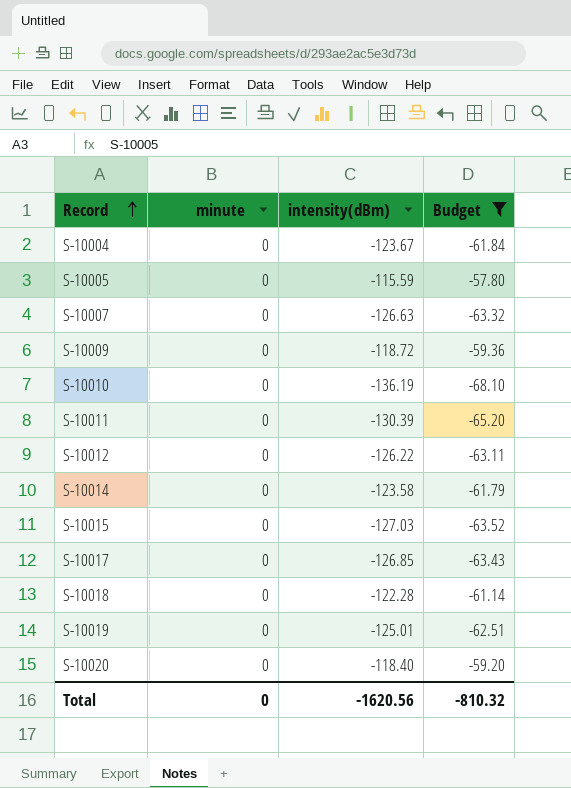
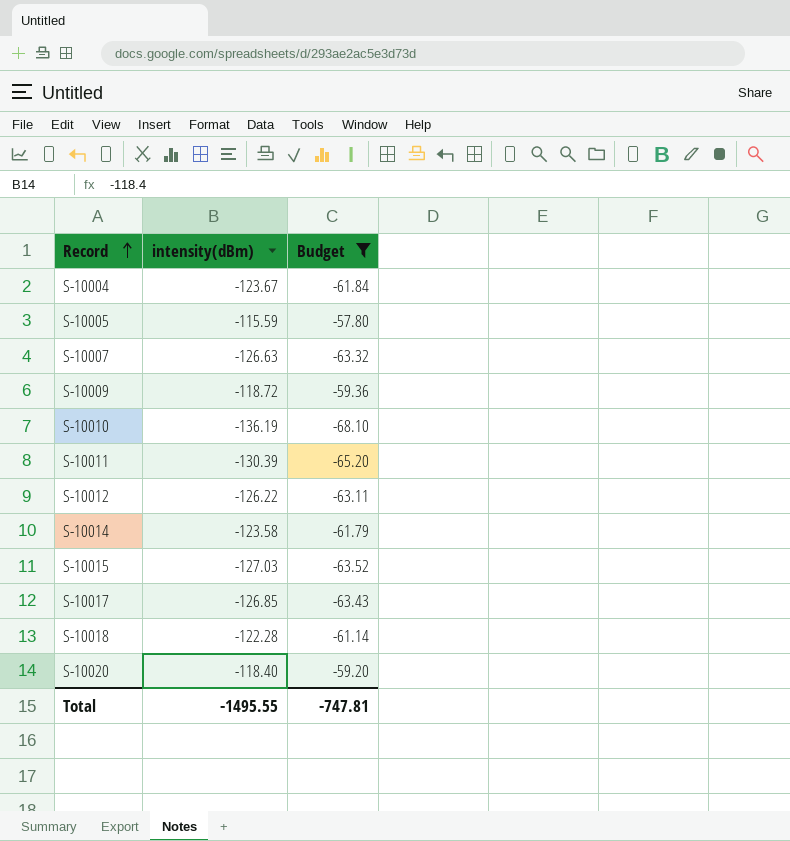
column minute | position: 2 -> none
row S-10019: 0 | -125.01 | -62.51 -> none
Total | intensity(dBm): -1620.56 -> -1495.55
Total | Budget: -810.32 -> -747.81

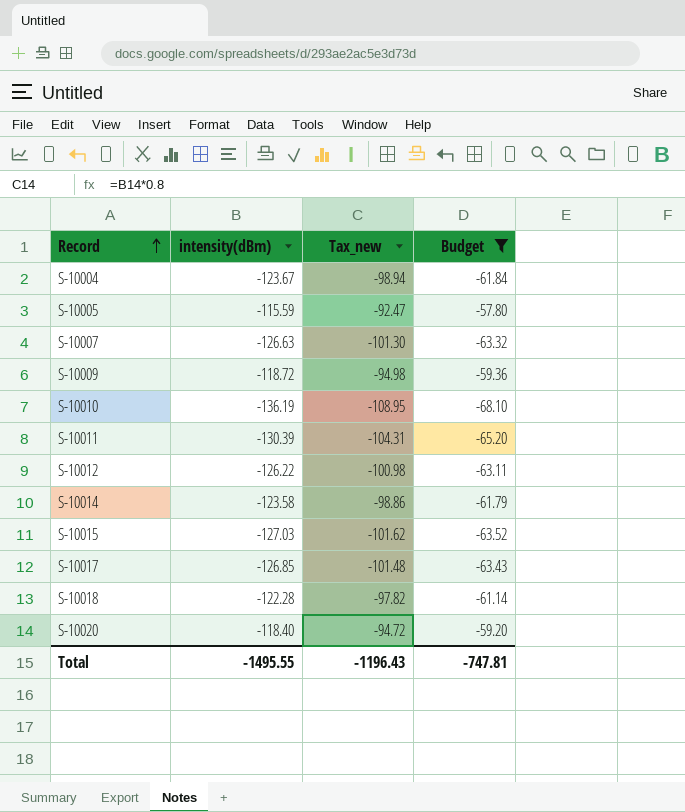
column Tax_new | formula: none -> [intensity(dBm)] * 0.8

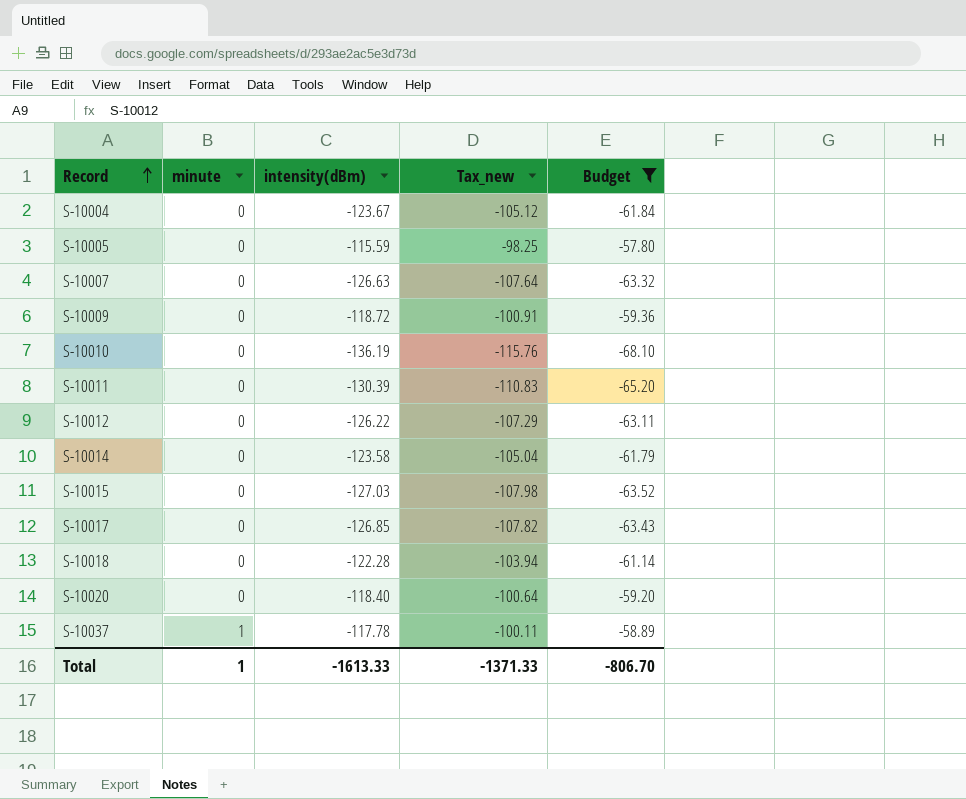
column minute | position: none -> 2
column Tax_new | formula: [intensity(dBm)] * 0.8 -> [intensity(dBm)] * 0.85
row S-10037: none -> 1 | -117.78 | -100.11 | -58.89
Total | intensity(dBm): -1495.55 -> -1613.33
Total | Tax_new: -1196.43 -> -1371.33
Total | Budget: -747.81 -> -806.70

